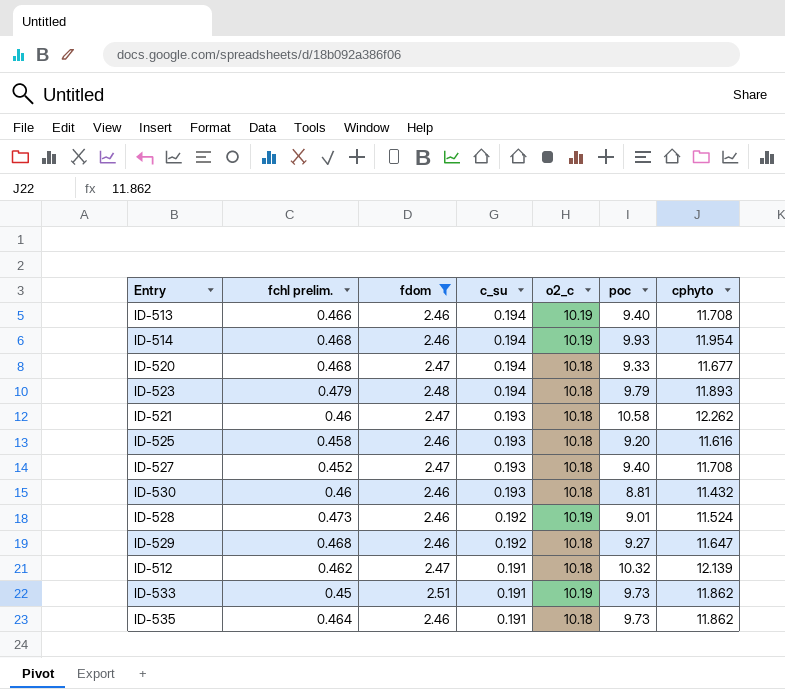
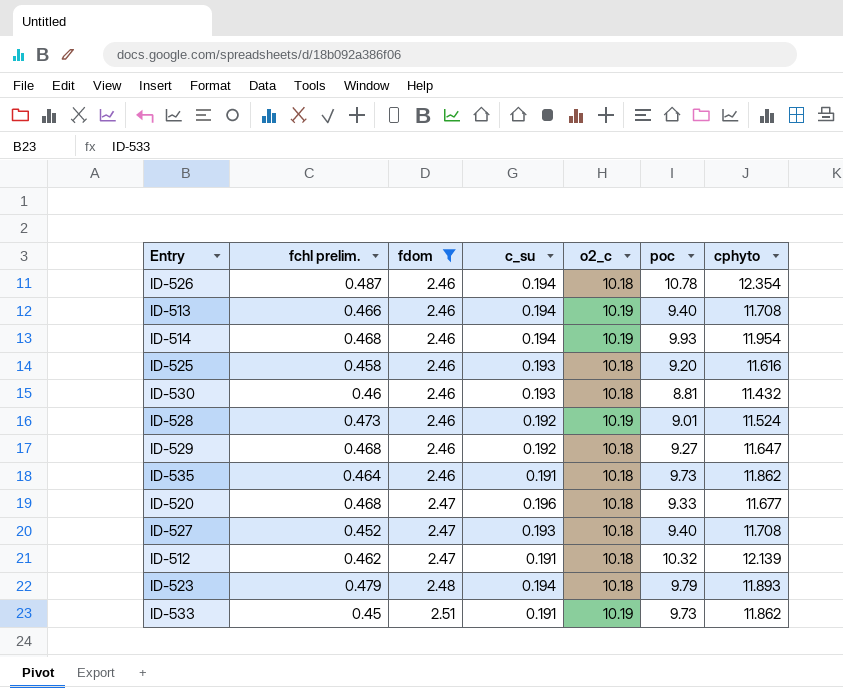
row order: c_su descending -> fdom ascending
row ID-521: 0.46 | 2.47 | 0.193 | 10.18 | 10.58 | 12.262 -> none
row ID-526: none -> 0.487 | 2.46 | 0.194 | 10.18 | 10.78 | 12.354
ID-520 | c_su: 0.194 -> 0.196

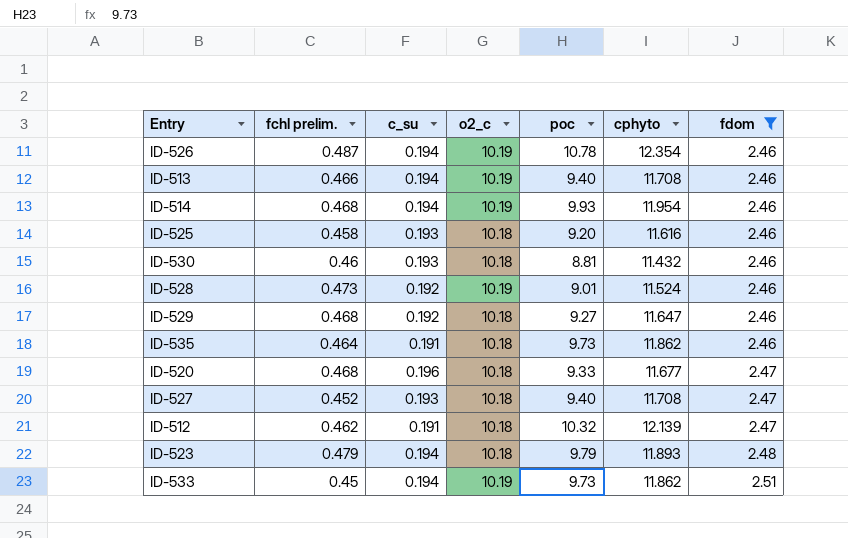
column fdom | position: 3 -> 7
ID-526 | o2_c: 10.18 -> 10.19
ID-533 | c_su: 0.191 -> 0.194

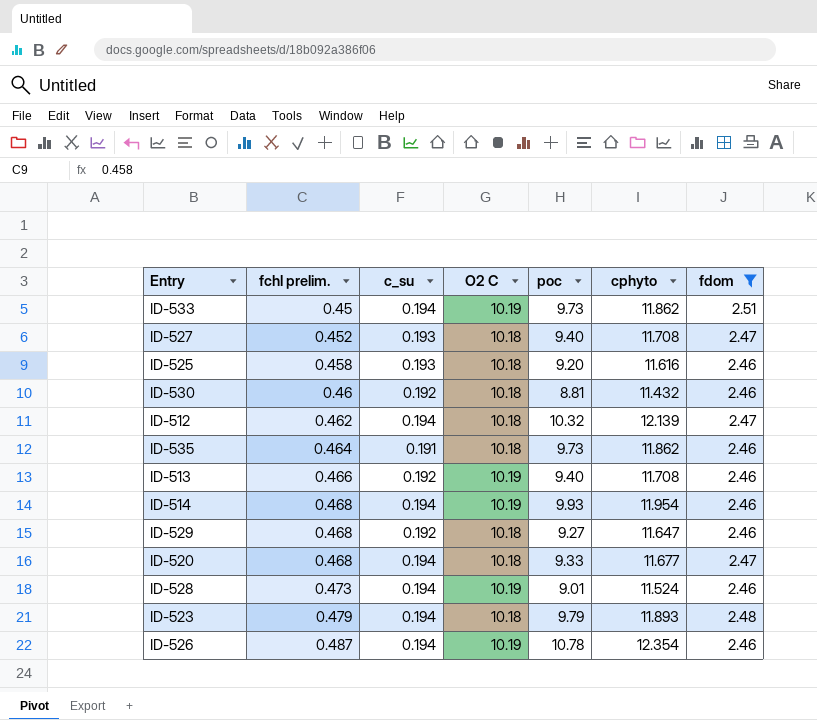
row order: fdom ascending -> fchl prelim. ascending
column name: o2_c -> O2 C
ID-530 | c_su: 0.193 -> 0.192
ID-512 | c_su: 0.191 -> 0.194
ID-513 | c_su: 0.194 -> 0.192
ID-520 | c_su: 0.196 -> 0.194
ID-528 | c_su: 0.192 -> 0.194

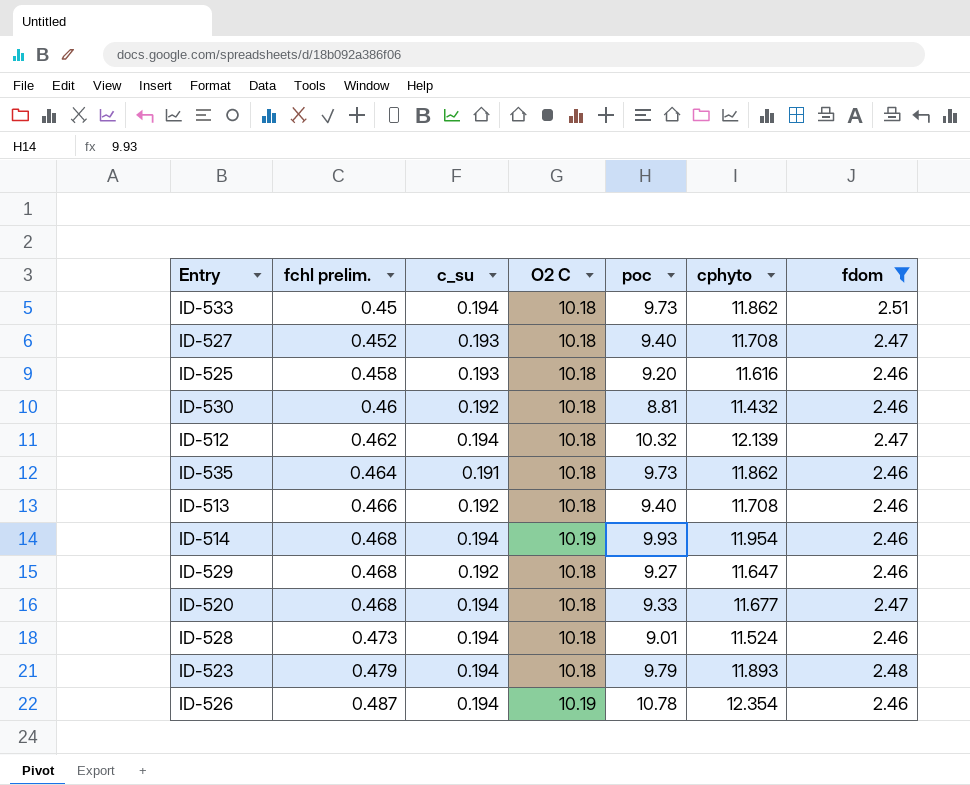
ID-533 | O2 C: 10.19 -> 10.18
ID-513 | O2 C: 10.19 -> 10.18
ID-528 | O2 C: 10.19 -> 10.18

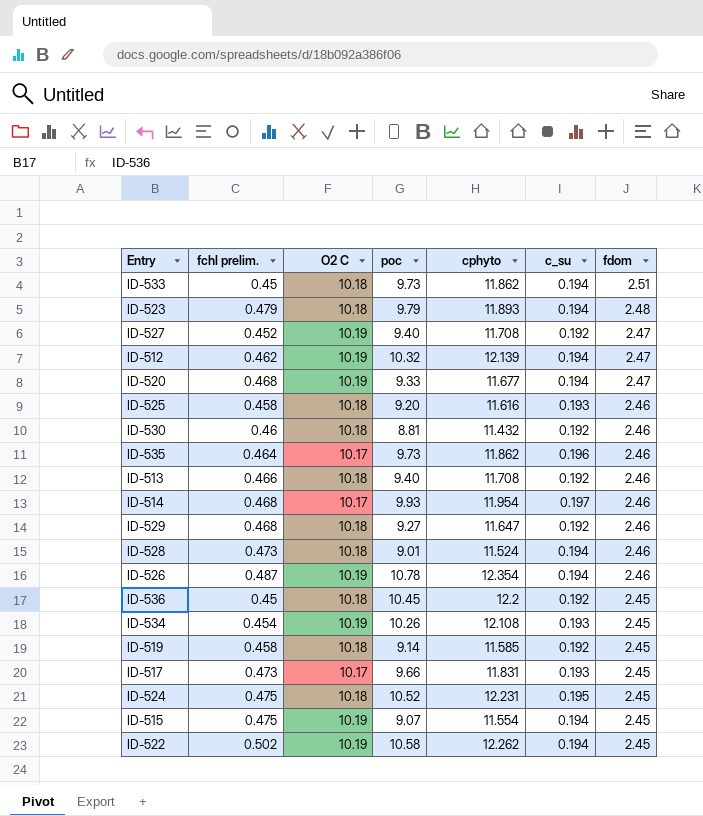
filter: fdom != 2.45 -> none
row order: fchl prelim. ascending -> fdom descending
column c_su | position: 3 -> 6
ID-527 | O2 C: 10.18 -> 10.19
ID-527 | c_su: 0.193 -> 0.192
ID-512 | O2 C: 10.18 -> 10.19
ID-520 | O2 C: 10.18 -> 10.19
ID-535 | O2 C: 10.18 -> 10.17
ID-535 | c_su: 0.191 -> 0.196
ID-514 | O2 C: 10.19 -> 10.17
ID-514 | c_su: 0.194 -> 0.197

